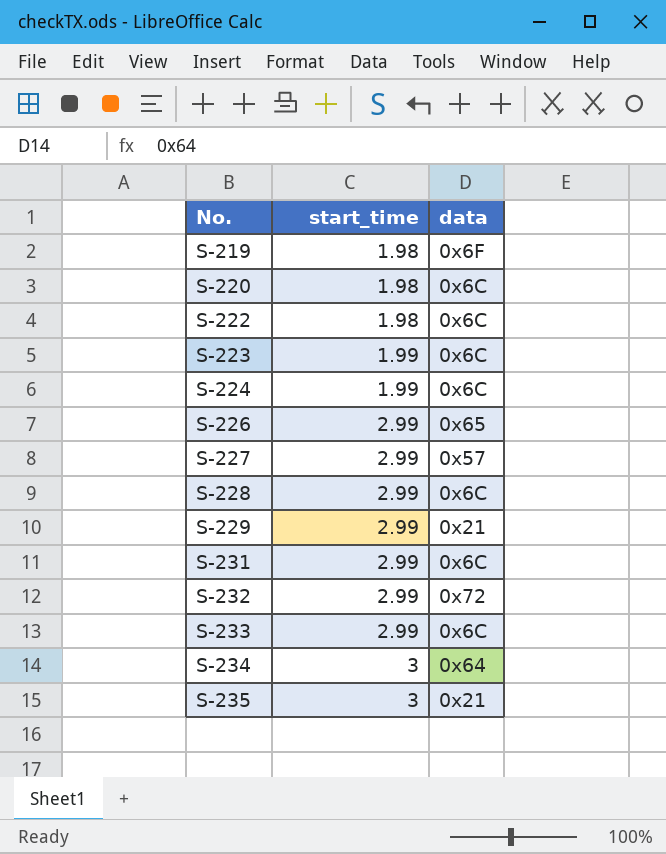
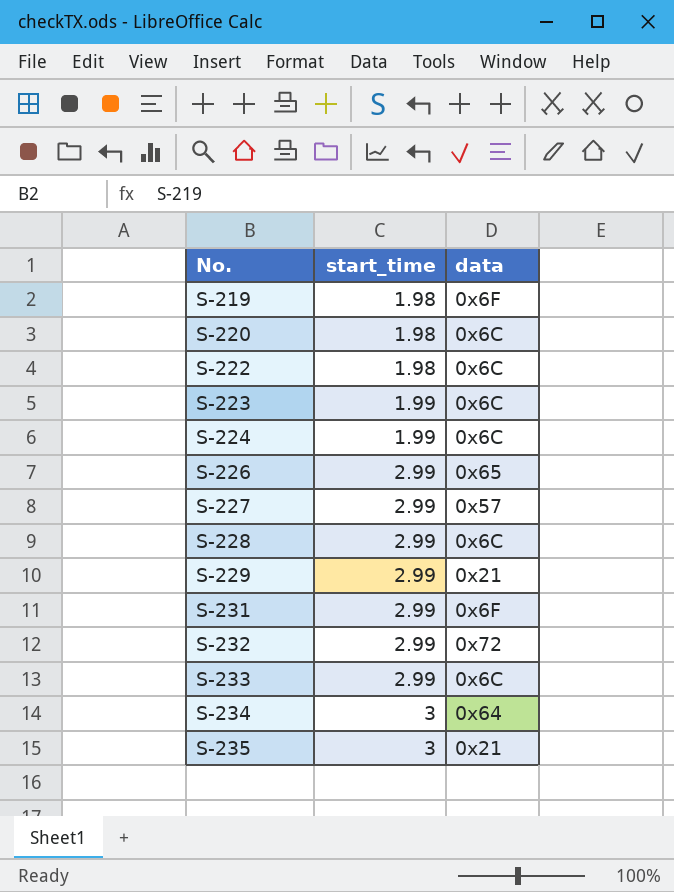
S-231 | data: 0x6C -> 0x6F

